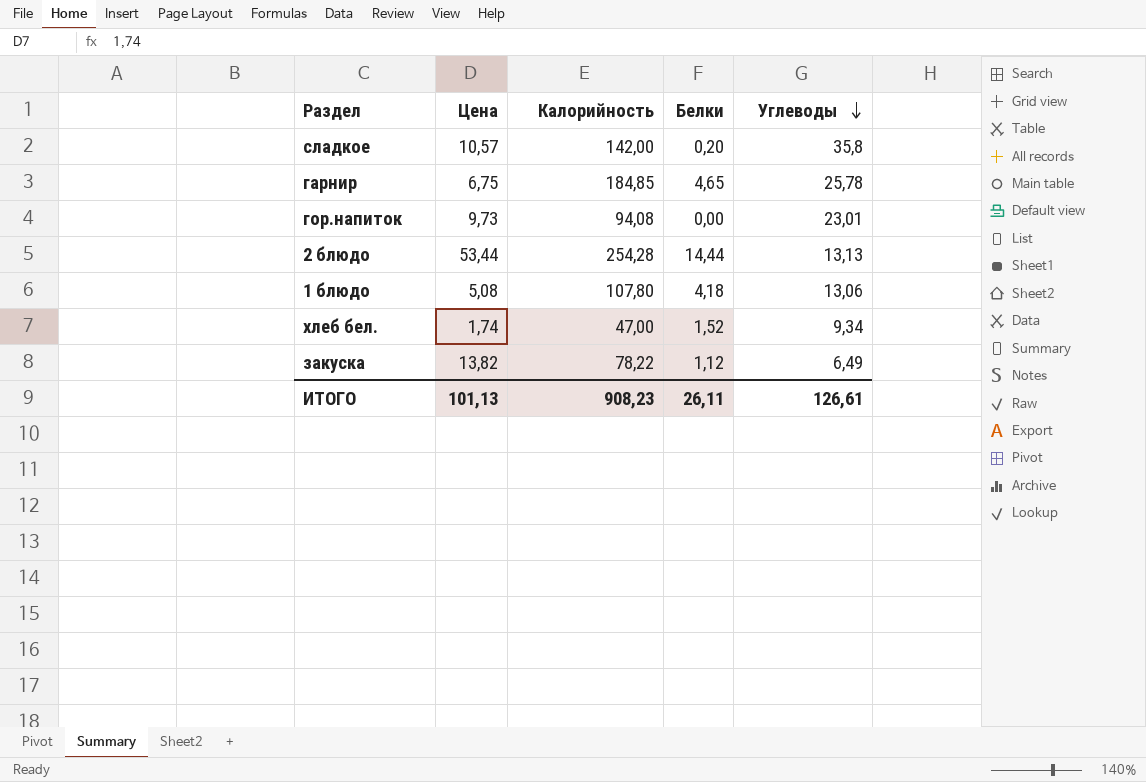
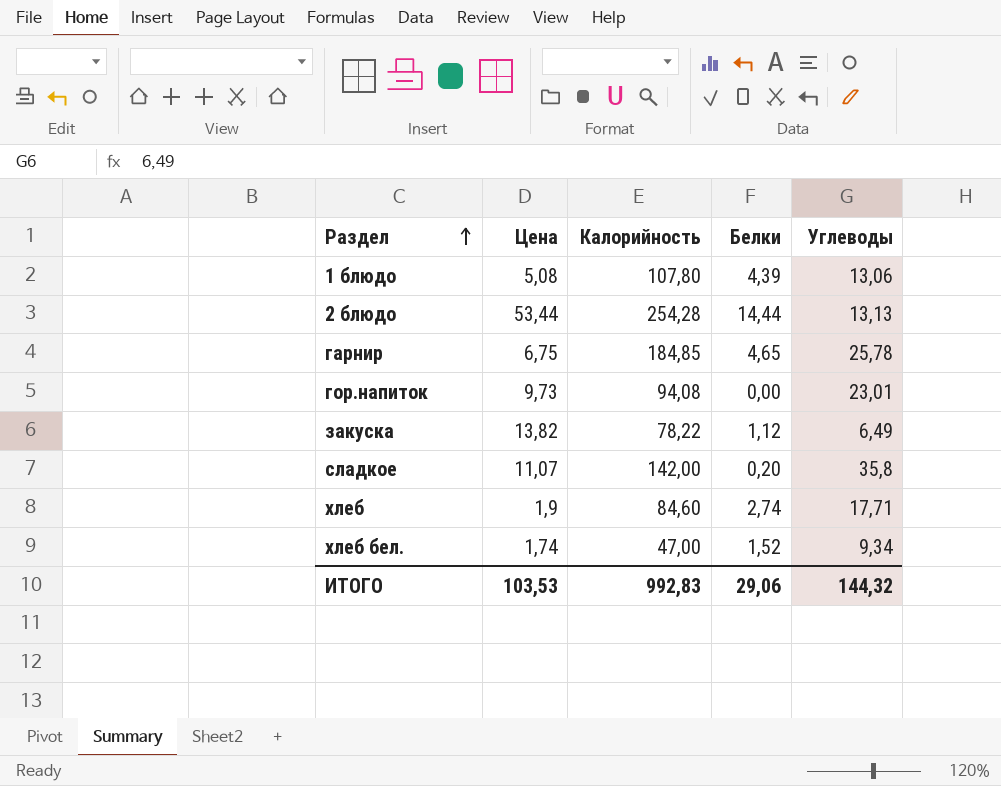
row order: Углеводы descending -> Раздел ascending
1 блюдо | Белки: 4,18 -> 4,39
сладкое | Цена: 10,57 -> 11,07
row хлеб: none -> 1,9 | 84,60 | 2,74 | 17,71
ИТОГО | Цена: 101,13 -> 103,53
ИТОГО | Калорийность: 908,23 -> 992,83
ИТОГО | Белки: 26,11 -> 29,06
ИТОГО | Углеводы: 126,61 -> 144,32

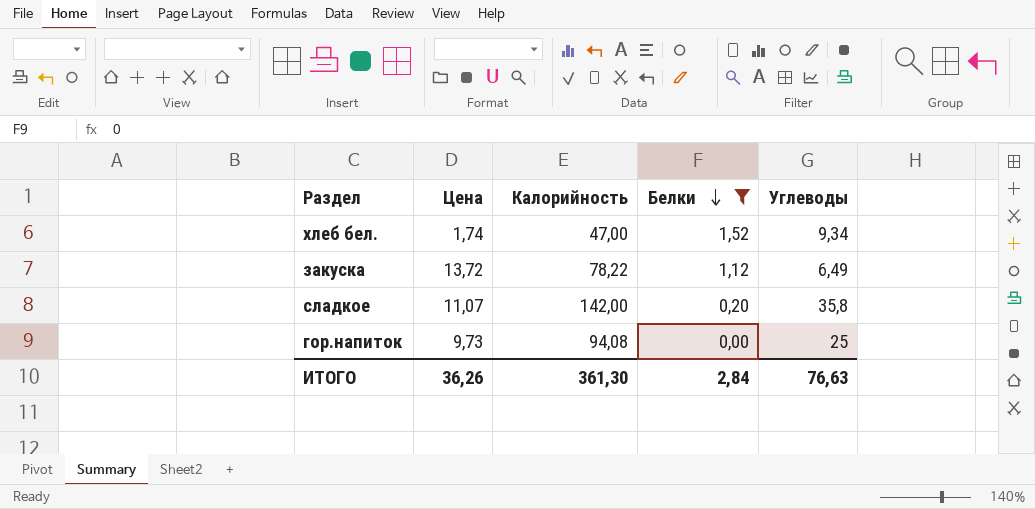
filter: none -> Белки <= 1,52
row order: Раздел ascending -> Белки descending
закуска | Цена: 13,82 -> 13,72
гор.напиток | Углеводы: 23,01 -> 25
ИТОГО | Цена: 103,53 -> 36,26
ИТОГО | Калорийность: 992,83 -> 361,30
ИТОГО | Белки: 29,06 -> 2,84
ИТОГО | Углеводы: 144,32 -> 76,63

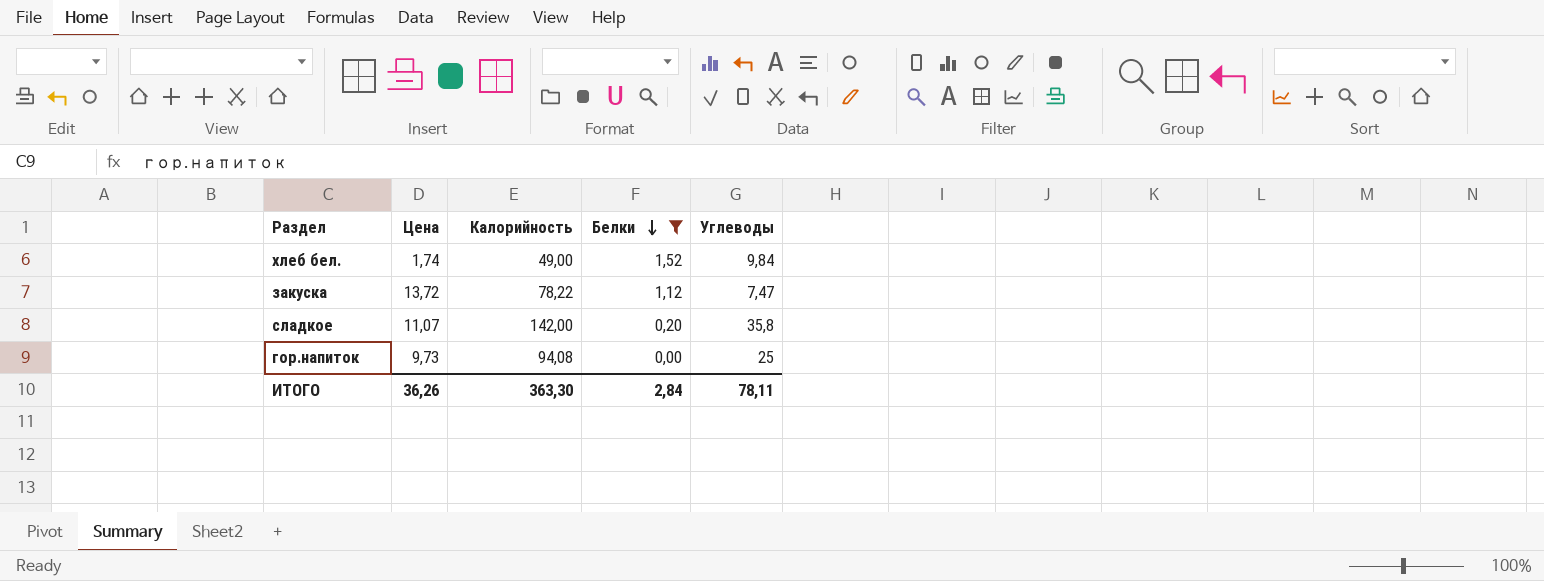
хлеб бел. | Калорийность: 47,00 -> 49,00
хлеб бел. | Углеводы: 9,34 -> 9,84
закуска | Углеводы: 6,49 -> 7,47
ИТОГО | Калорийность: 361,30 -> 363,30
ИТОГО | Углеводы: 76,63 -> 78,11

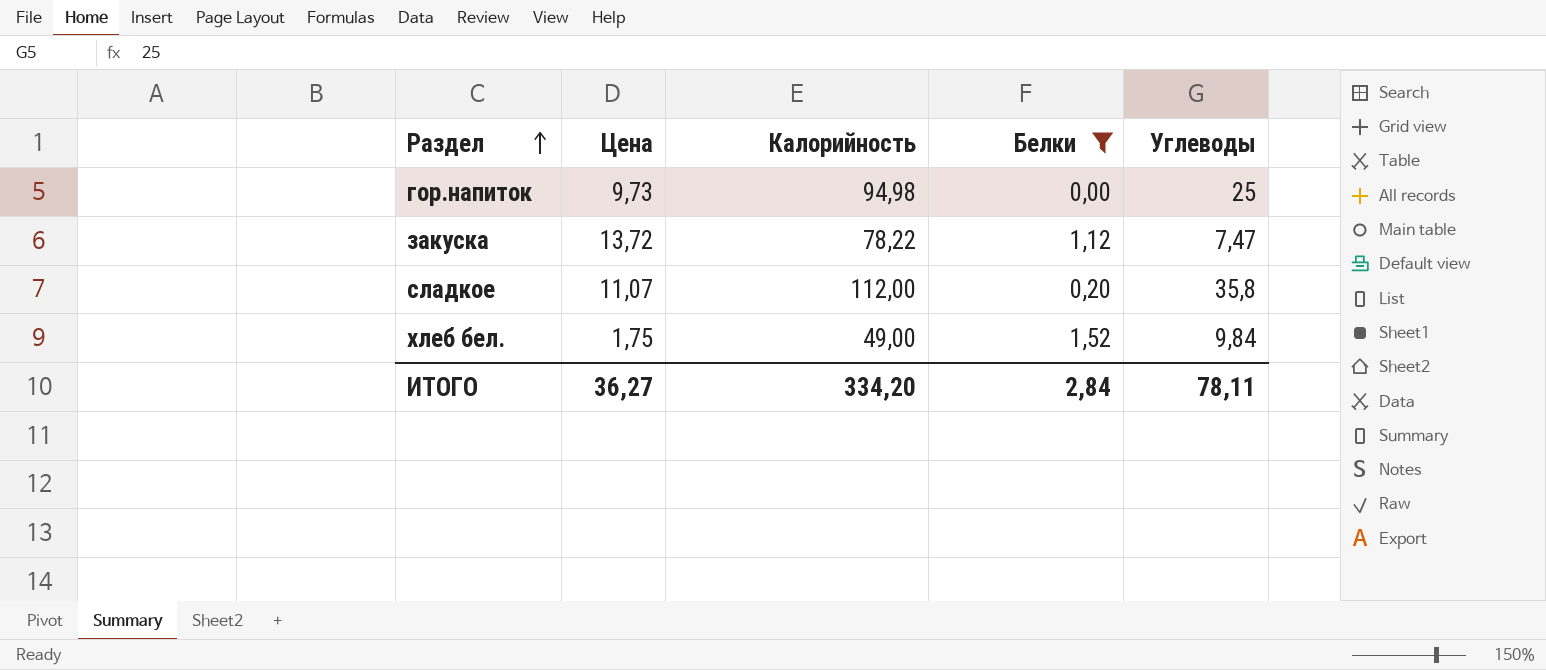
row order: Белки descending -> Раздел ascending
гор.напиток | Калорийность: 94,08 -> 94,98
сладкое | Калорийность: 142,00 -> 112,00
хлеб бел. | Цена: 1,74 -> 1,75
ИТОГО | Цена: 36,26 -> 36,27
ИТОГО | Калорийность: 363,30 -> 334,20

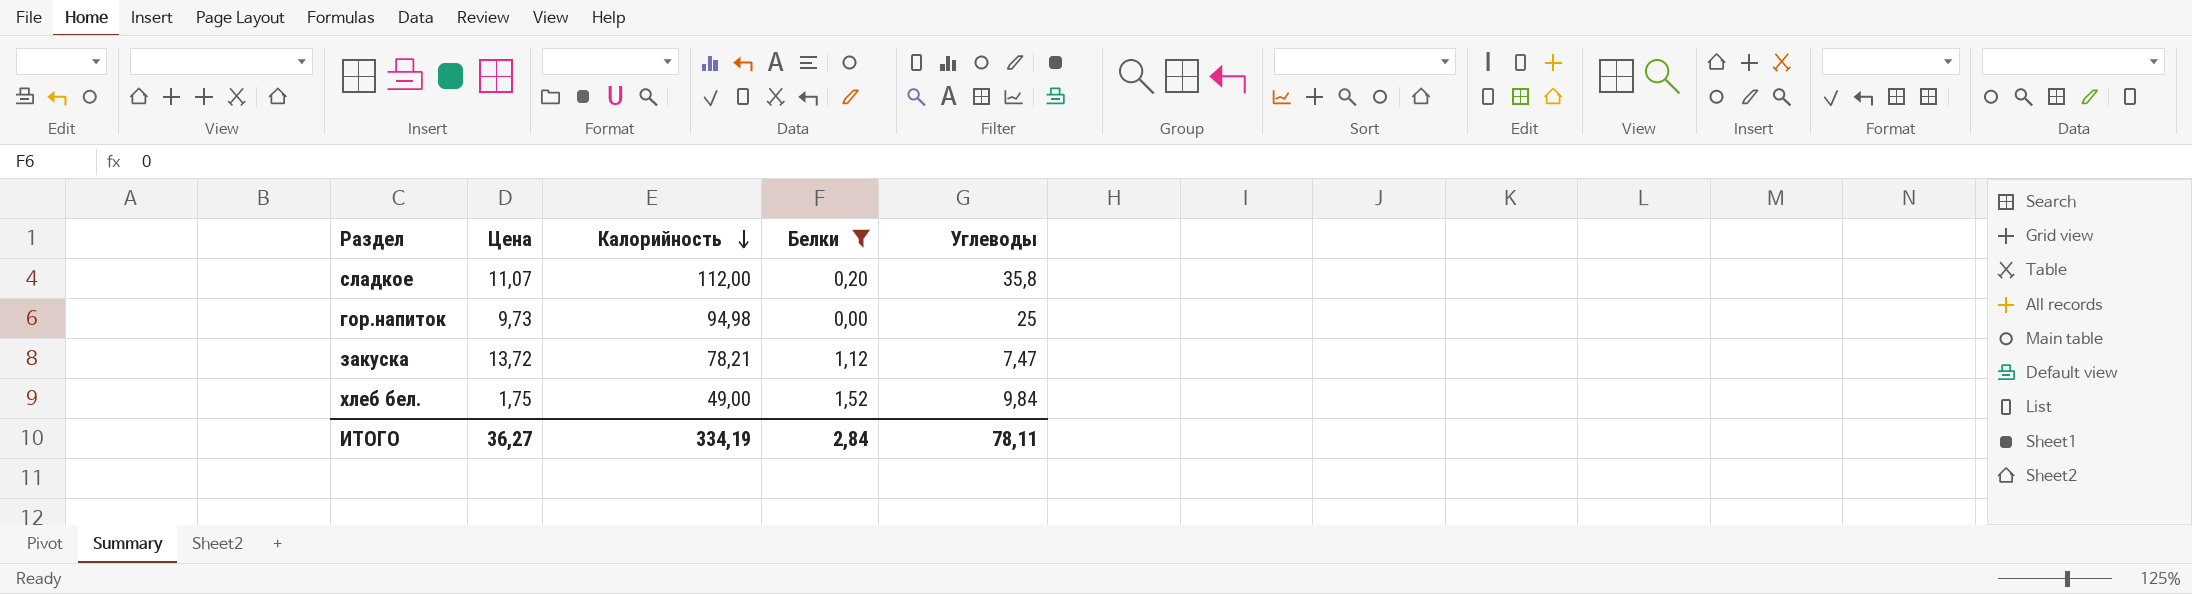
row order: Раздел ascending -> Калорийность descending
закуска | Калорийность: 78,22 -> 78,21
ИТОГО | Калорийность: 334,20 -> 334,19

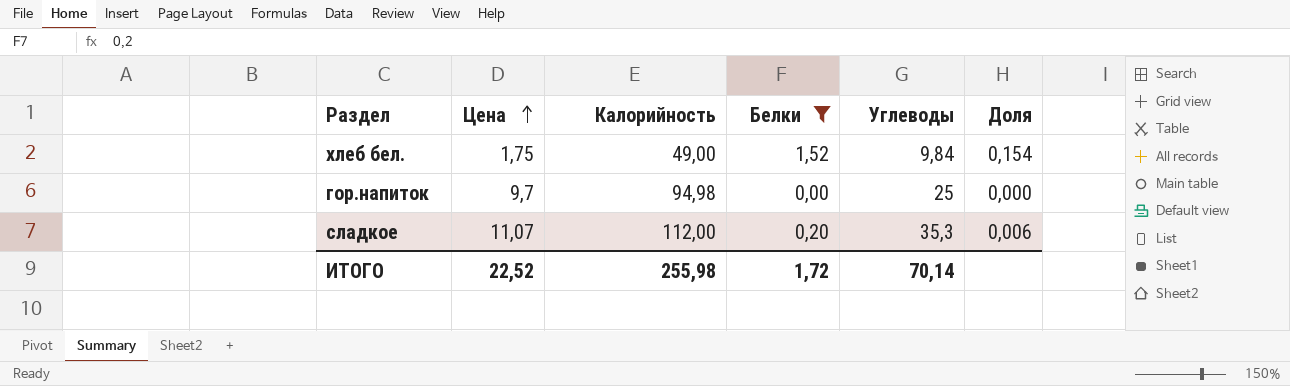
row order: Калорийность descending -> Цена ascending
column Доля | formula: none -> [Белки] / [Углеводы]
row закуска: 13,72 | 78,21 | 1,12 | 7,47 -> none
гор.напиток | Цена: 9,73 -> 9,7
сладкое | Углеводы: 35,8 -> 35,3
ИТОГО | Цена: 36,27 -> 22,52
ИТОГО | Калорийность: 334,19 -> 255,98
ИТОГО | Белки: 2,84 -> 1,72
ИТОГО | Углеводы: 78,11 -> 70,14

